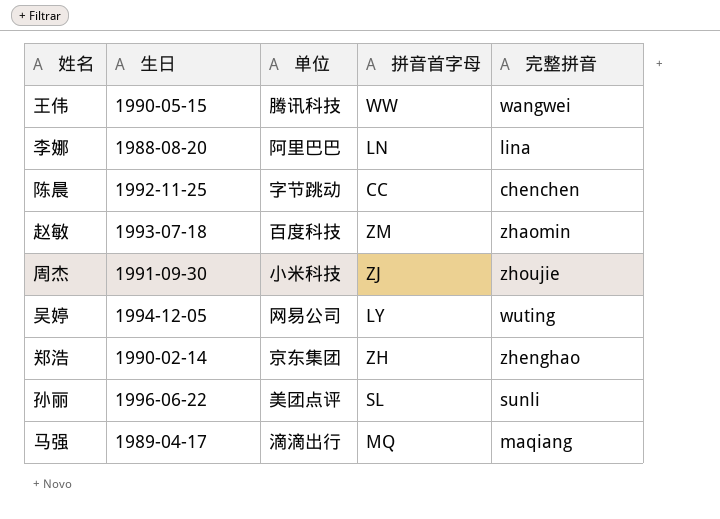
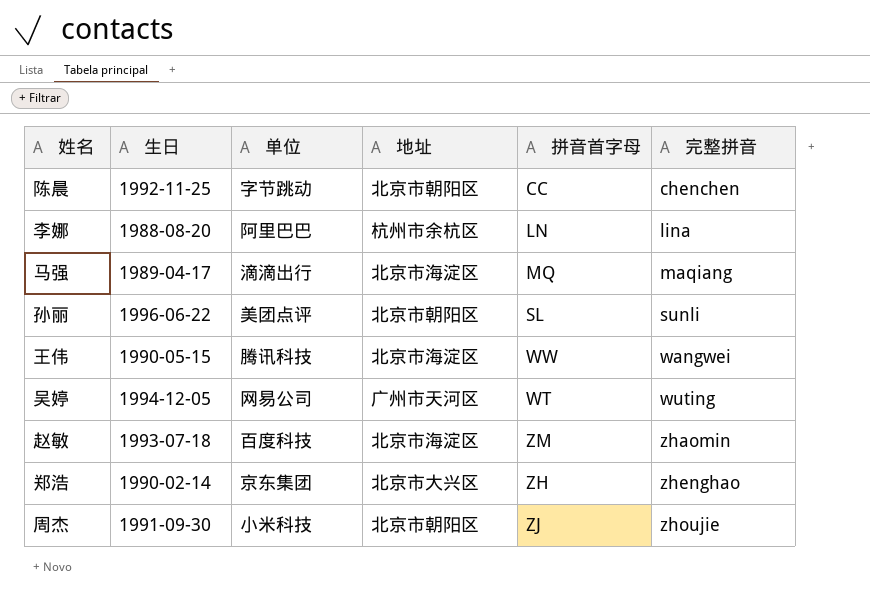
row order: none -> 完整拼音 ascending
column 地址 | position: none -> 4
吴婷 | 拼音首字母: LY -> WT

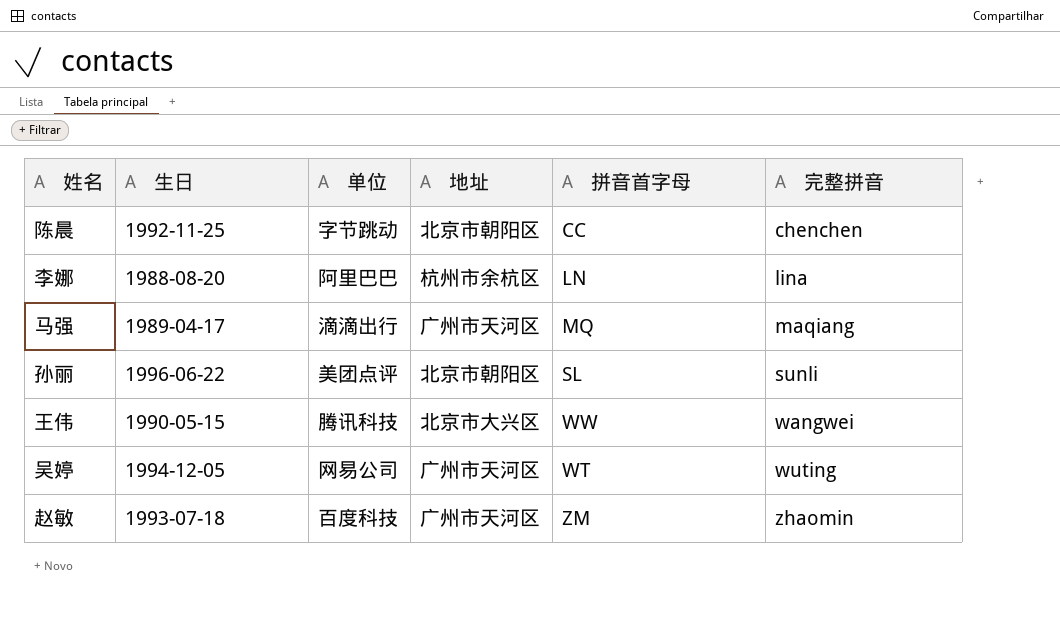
row 郑浩: 1990-02-14 | 京东集团 | 北京市大兴区 | ZH | zhenghao -> none
row 周杰: 1991-09-30 | 小米科技 | 北京市朝阳区 | ZJ | zhoujie -> none
马强 | 地址: 北京市海淀区 -> 广州市天河区
王伟 | 地址: 北京市海淀区 -> 北京市大兴区
赵敏 | 地址: 北京市海淀区 -> 广州市天河区

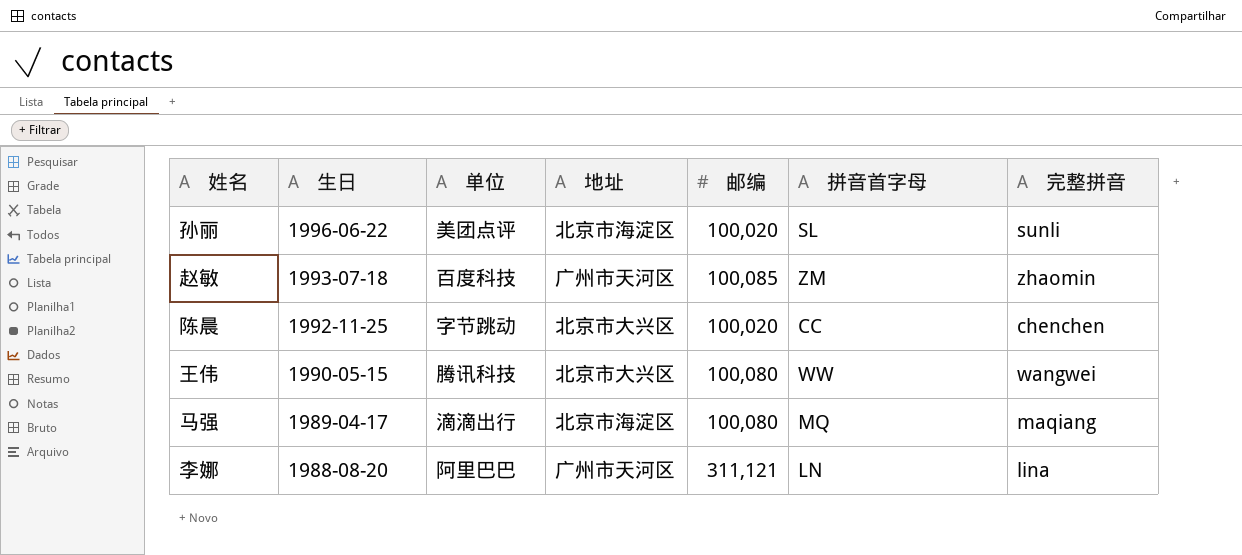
row order: 完整拼音 ascending -> 生日 descending
column 邮编 | position: none -> 5
row 吴婷: 1994-12-05 | 网易公司 | 广州市天河区 | WT | wuting -> none
孙丽 | 地址: 北京市朝阳区 -> 北京市海淀区
陈晨 | 地址: 北京市朝阳区 -> 北京市大兴区
马强 | 地址: 广州市天河区 -> 北京市海淀区
李娜 | 地址: 杭州市余杭区 -> 广州市天河区

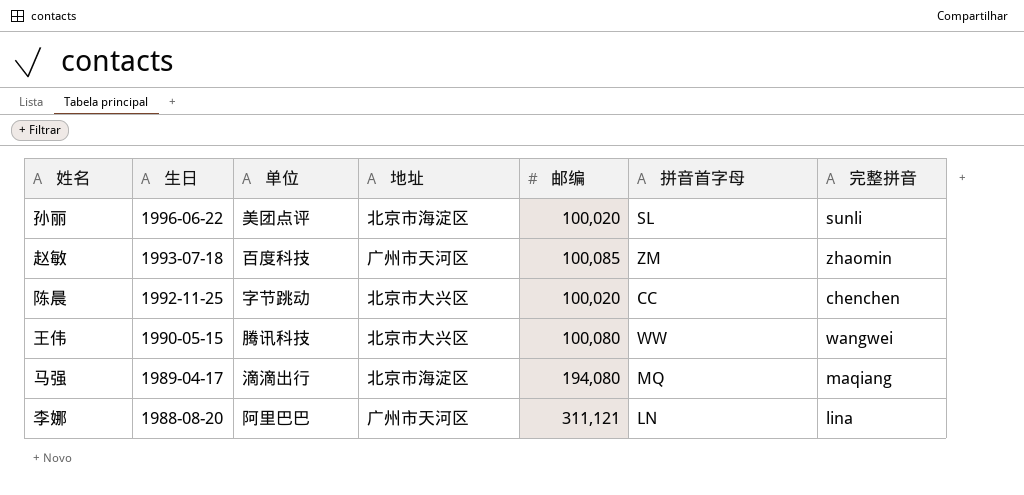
马强 | 邮编: 100,080 -> 194,080

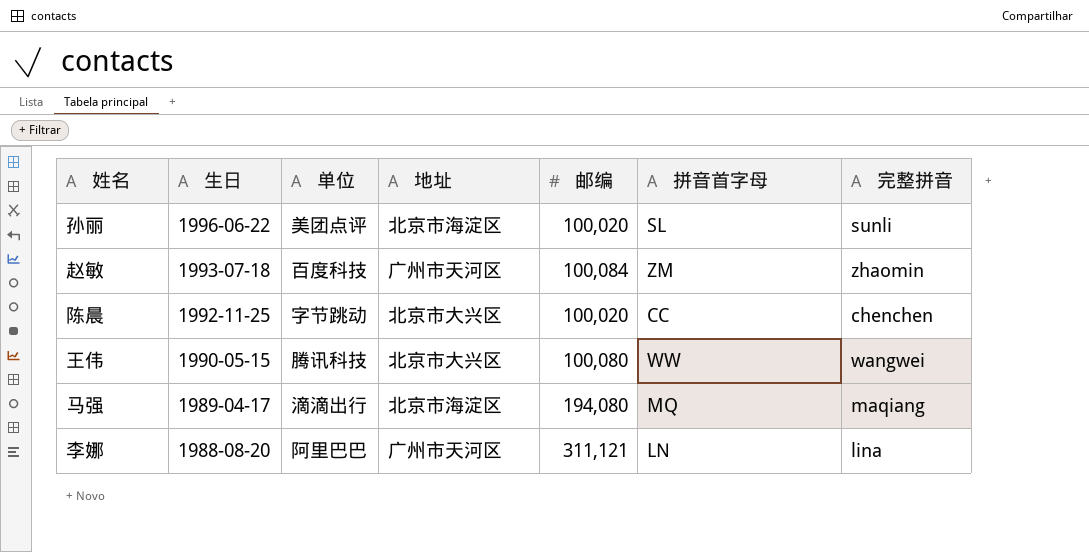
赵敏 | 邮编: 100,085 -> 100,084

